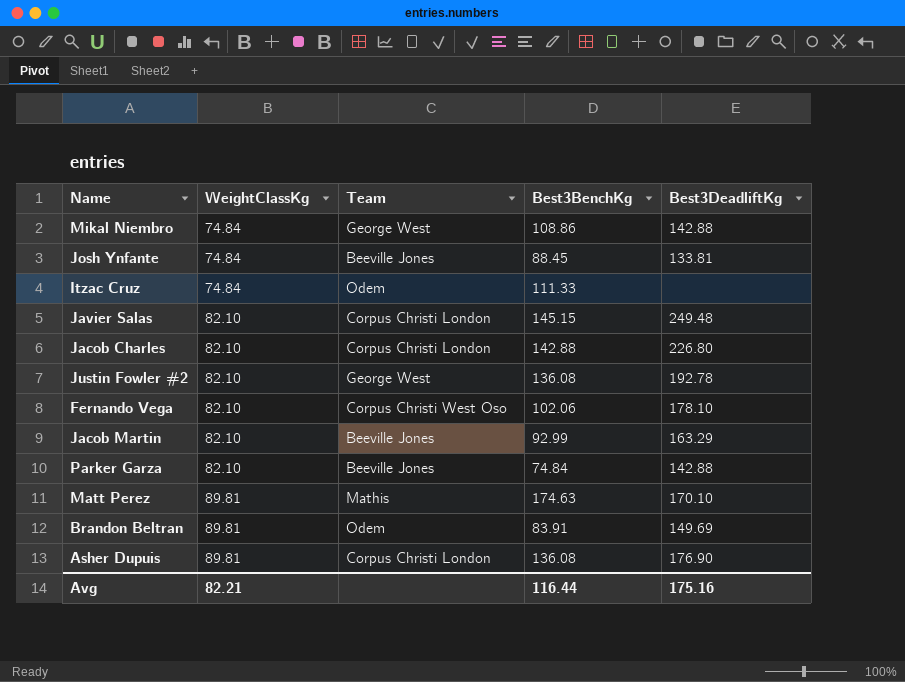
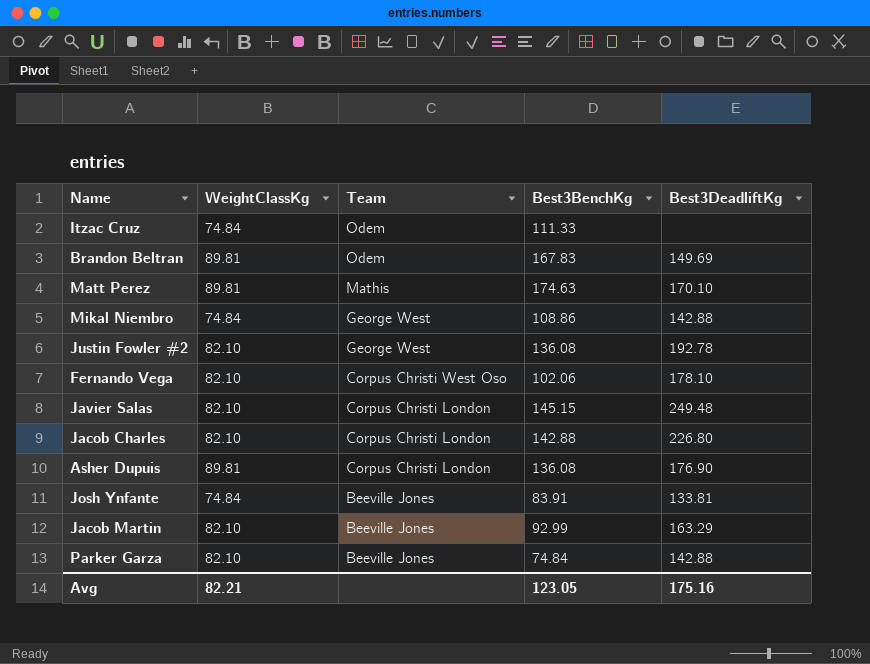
row order: WeightClassKg ascending -> Team descending
Brandon Beltran | Best3BenchKg: 83.91 -> 167.83
Josh Ynfante | Best3BenchKg: 88.45 -> 83.91
Avg | Best3BenchKg: 116.44 -> 123.05

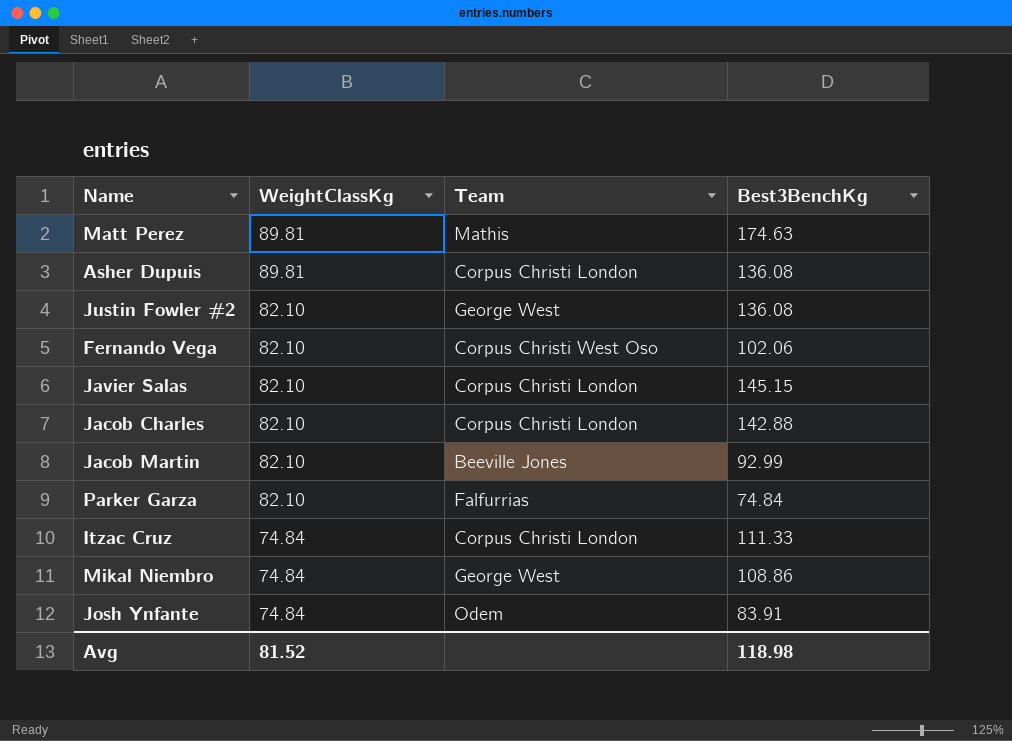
row order: Team descending -> WeightClassKg descending
column Best3DeadliftKg | position: 5 -> none
row Brandon Beltran: 89.81 | Odem | 167.83 | 149.69 -> none
Parker Garza | Team: Beeville Jones -> Falfurrias
Itzac Cruz | Team: Odem -> Corpus Christi London
Josh Ynfante | Team: Beeville Jones -> Odem
Avg | WeightClassKg: 82.21 -> 81.52
Avg | Best3BenchKg: 123.05 -> 118.98

